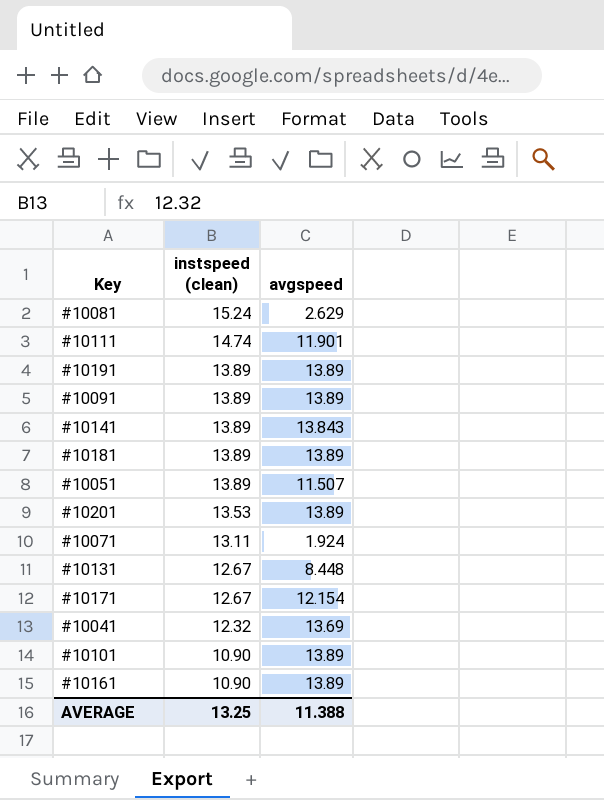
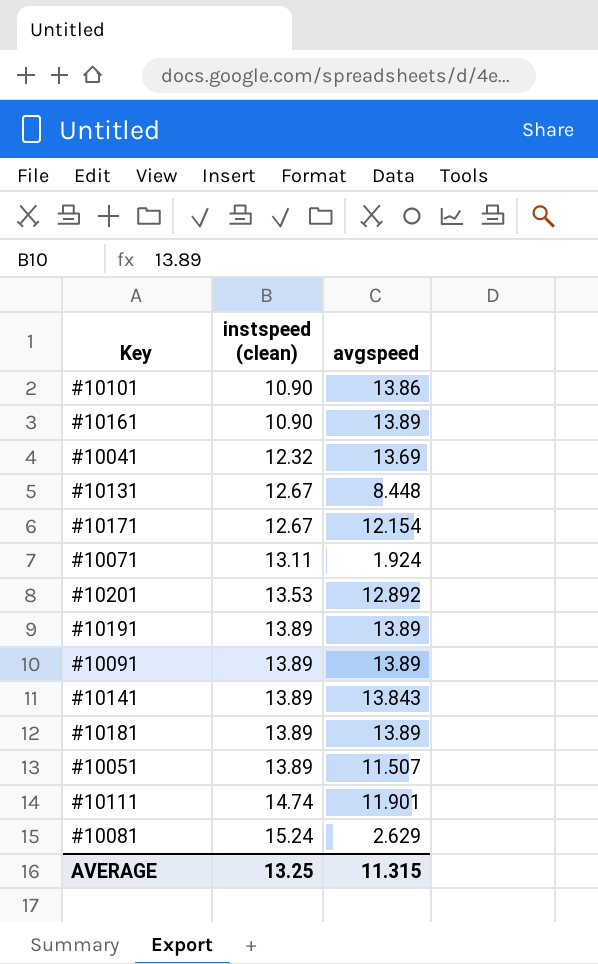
row order: instspeed (clean) descending -> instspeed (clean) ascending
#10101 | avgspeed: 13.89 -> 13.86
#10201 | avgspeed: 13.89 -> 12.892
AVERAGE | avgspeed: 11.388 -> 11.315

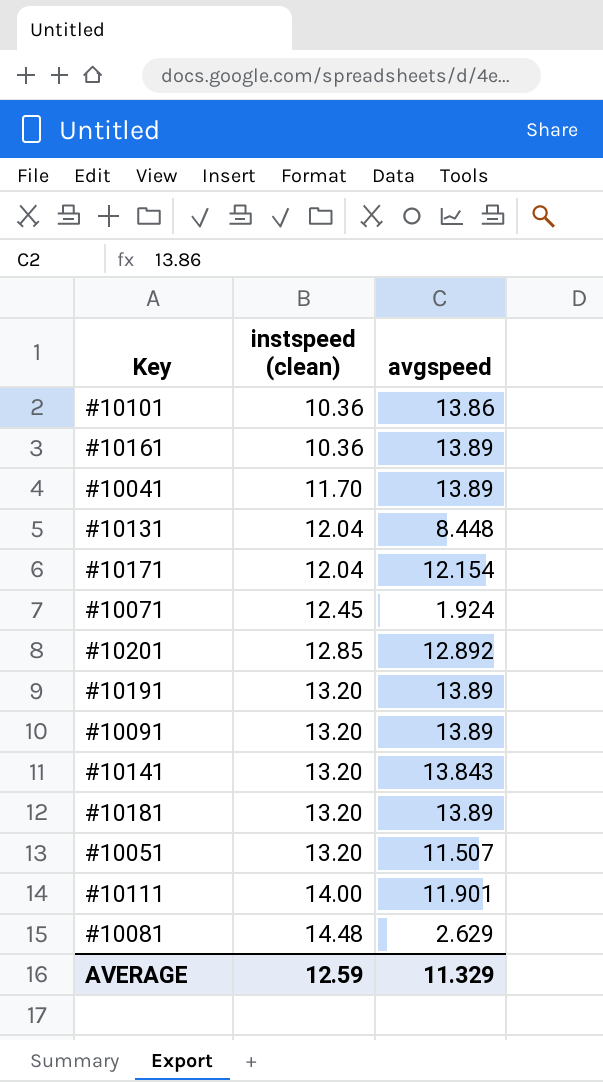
#10101 | instspeed (clean): 10.90 -> 10.36
#10161 | instspeed (clean): 10.90 -> 10.36
#10041 | instspeed (clean): 12.32 -> 11.70
#10041 | avgspeed: 13.69 -> 13.89
#10131 | instspeed (clean): 12.67 -> 12.04
#10171 | instspeed (clean): 12.67 -> 12.04
#10071 | instspeed (clean): 13.11 -> 12.45
#10201 | instspeed (clean): 13.53 -> 12.85
#10191 | instspeed (clean): 13.89 -> 13.20
#10091 | instspeed (clean): 13.89 -> 13.20
#10141 | instspeed (clean): 13.89 -> 13.20
#10181 | instspeed (clean): 13.89 -> 13.20
#10051 | instspeed (clean): 13.89 -> 13.20
#10111 | instspeed (clean): 14.74 -> 14.00
#10081 | instspeed (clean): 15.24 -> 14.48
AVERAGE | instspeed (clean): 13.25 -> 12.59
AVERAGE | avgspeed: 11.315 -> 11.329

